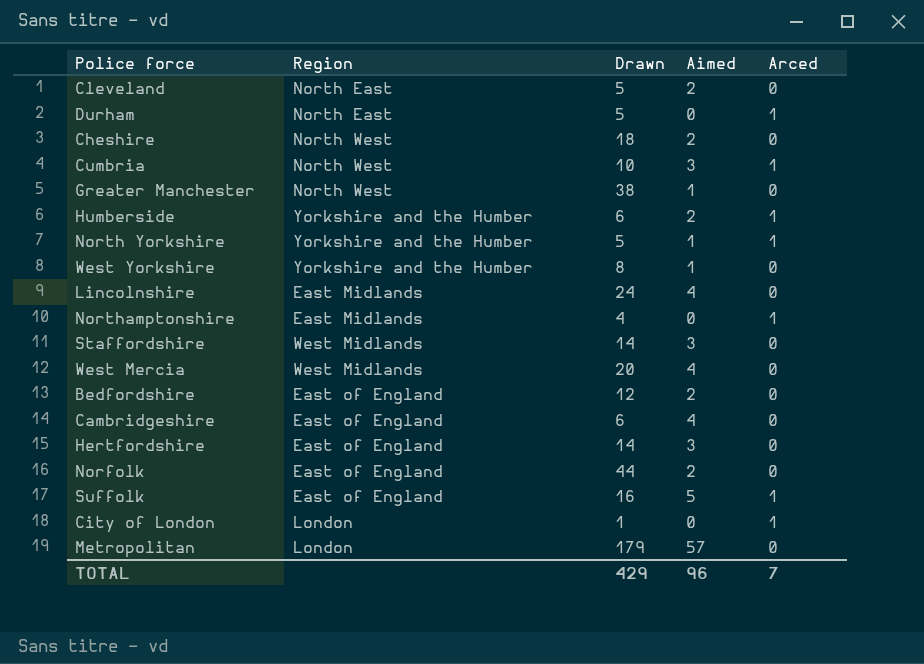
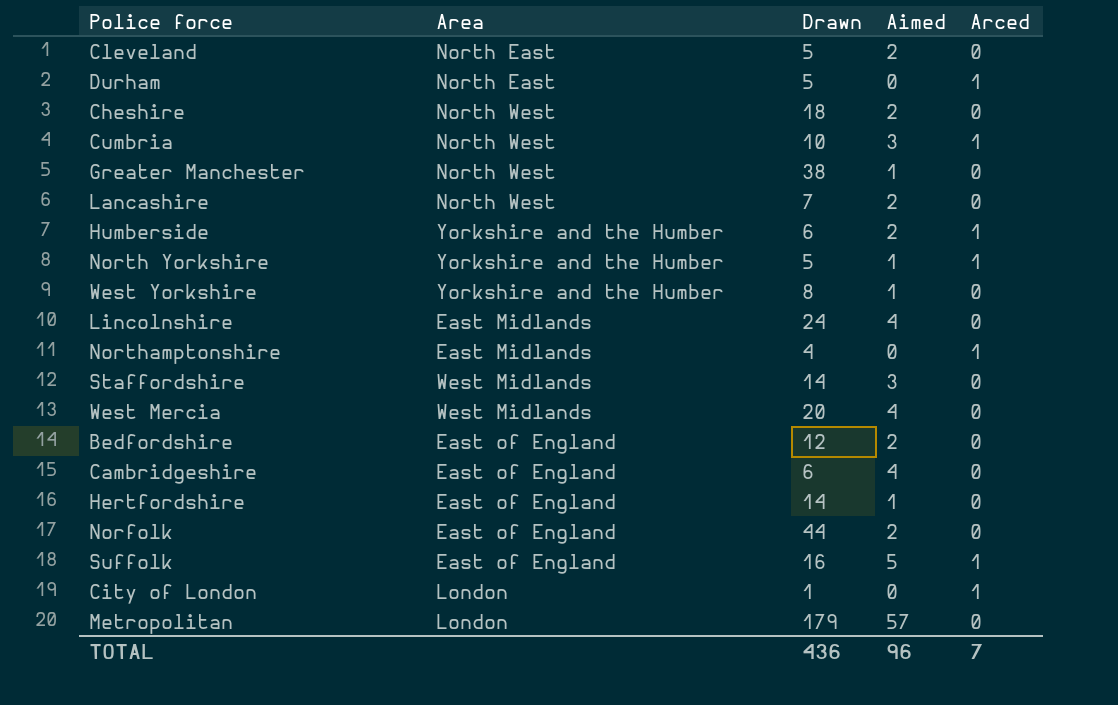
column name: Region -> Area
row Lancashire: none -> North West | 7 | 2 | 0
Hertfordshire | Aimed: 3 -> 1
TOTAL | Drawn: 429 -> 436

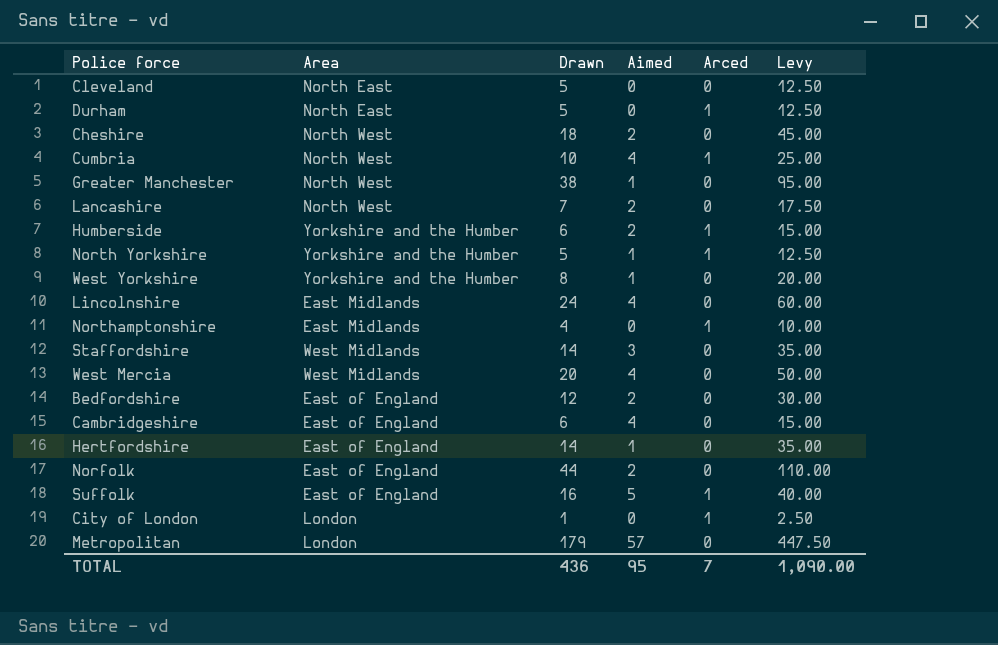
column Levy | formula: none -> [Drawn] * 2.5
Cleveland | Aimed: 2 -> 0
Cumbria | Aimed: 3 -> 4
TOTAL | Aimed: 96 -> 95

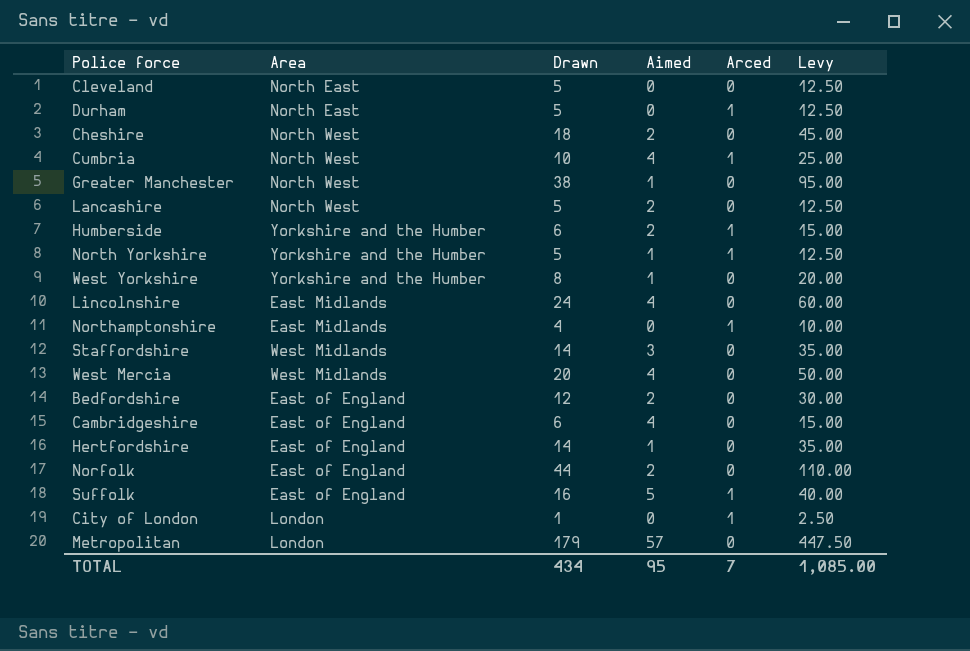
Lancashire | Drawn: 7 -> 5
Lancashire | Levy: 17.50 -> 12.50
TOTAL | Drawn: 436 -> 434
TOTAL | Levy: 1,090.00 -> 1,085.00

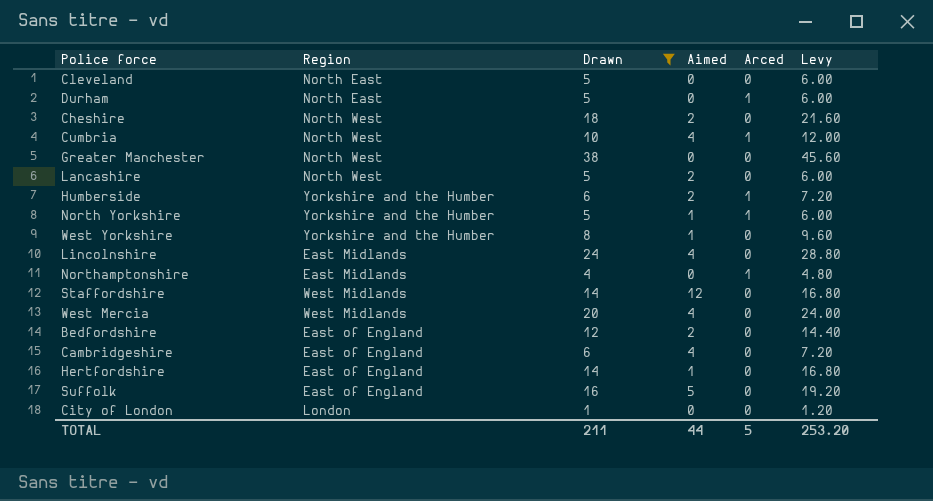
filter: none -> Drawn <= 38
column name: Area -> Region
column Levy | formula: [Drawn] * 2.5 -> [Drawn] * 1.2
Greater Manchester | Aimed: 1 -> 0
Staffordshire | Aimed: 3 -> 12
Suffolk | Arced: 1 -> 0
City of London | Arced: 1 -> 0
TOTAL | Drawn: 434 -> 211
TOTAL | Aimed: 95 -> 44
TOTAL | Arced: 7 -> 5
TOTAL | Levy: 1,085.00 -> 253.20

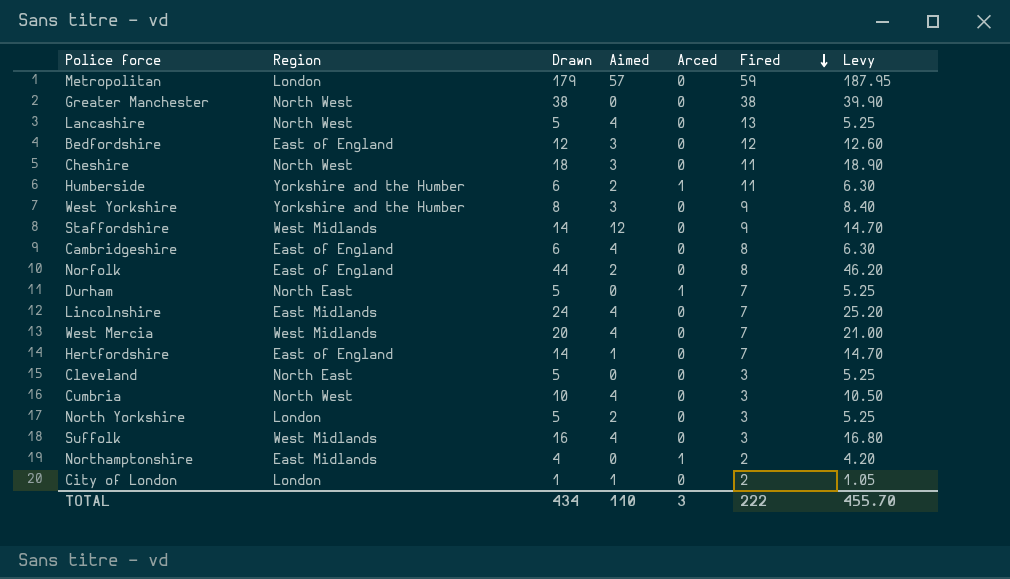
filter: Drawn <= 38 -> none
row order: none -> Fired descending
column Fired | position: none -> 6
column Levy | formula: [Drawn] * 1.2 -> [Drawn] * 1.05
Lancashire | Aimed: 2 -> 4
Bedfordshire | Aimed: 2 -> 3
Cheshire | Aimed: 2 -> 3
West Yorkshire | Aimed: 1 -> 3
Cumbria | Arced: 1 -> 0
North Yorkshire | Region: Yorkshire and the Humber -> London
North Yorkshire | Aimed: 1 -> 2
North Yorkshire | Arced: 1 -> 0
Suffolk | Region: East of England -> West Midlands
Suffolk | Aimed: 5 -> 4
City of London | Aimed: 0 -> 1
TOTAL | Drawn: 211 -> 434
TOTAL | Aimed: 44 -> 110
TOTAL | Arced: 5 -> 3
TOTAL | Levy: 253.20 -> 455.70

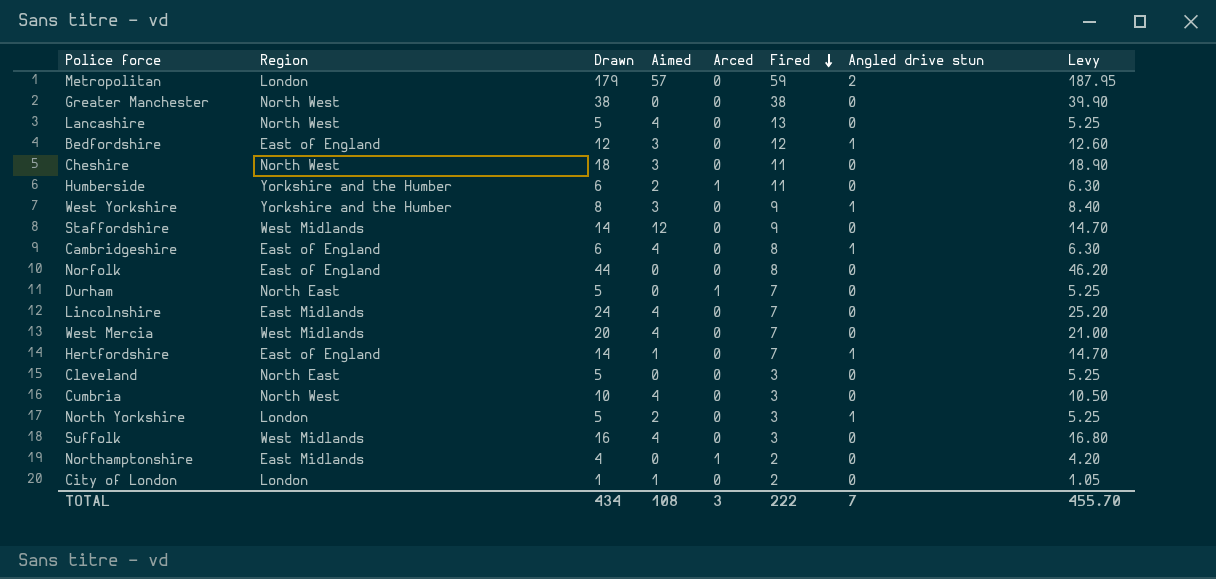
column Angled drive stun | position: none -> 7
Norfolk | Aimed: 2 -> 0
TOTAL | Aimed: 110 -> 108

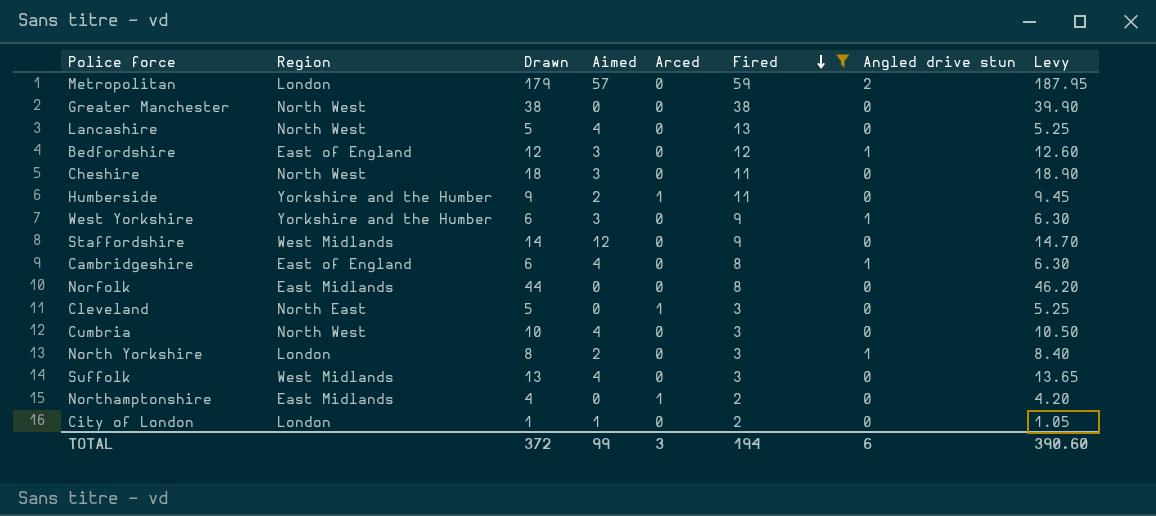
filter: none -> Fired != 7
Humberside | Drawn: 6 -> 9
Humberside | Levy: 6.30 -> 9.45
West Yorkshire | Drawn: 8 -> 6
West Yorkshire | Levy: 8.40 -> 6.30
Norfolk | Region: East of England -> East Midlands
Cleveland | Arced: 0 -> 1
North Yorkshire | Drawn: 5 -> 8
North Yorkshire | Levy: 5.25 -> 8.40
Suffolk | Drawn: 16 -> 13
Suffolk | Levy: 16.80 -> 13.65
TOTAL | Drawn: 434 -> 372
TOTAL | Aimed: 108 -> 99
TOTAL | Fired: 222 -> 194
TOTAL | Angled drive stun: 7 -> 6
TOTAL | Levy: 455.70 -> 390.60

